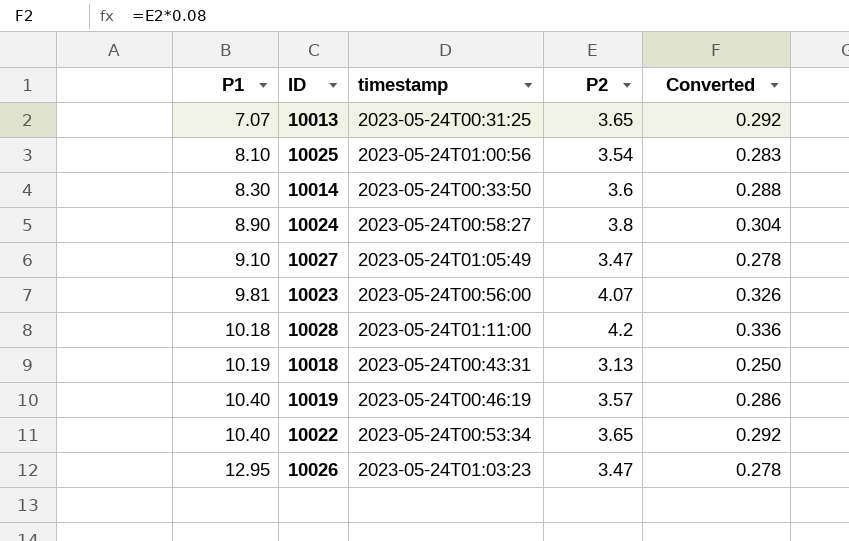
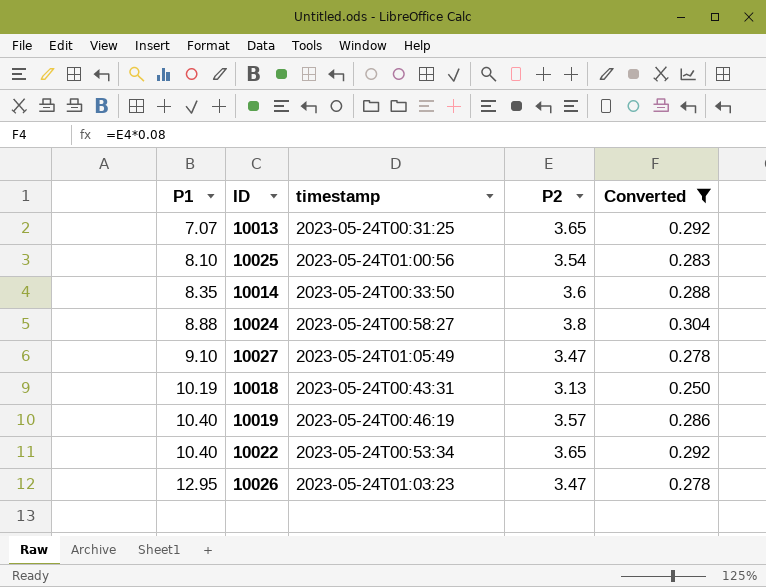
filter: none -> Converted <= 0.304
10014 | P1: 8.30 -> 8.35
10024 | P1: 8.90 -> 8.88

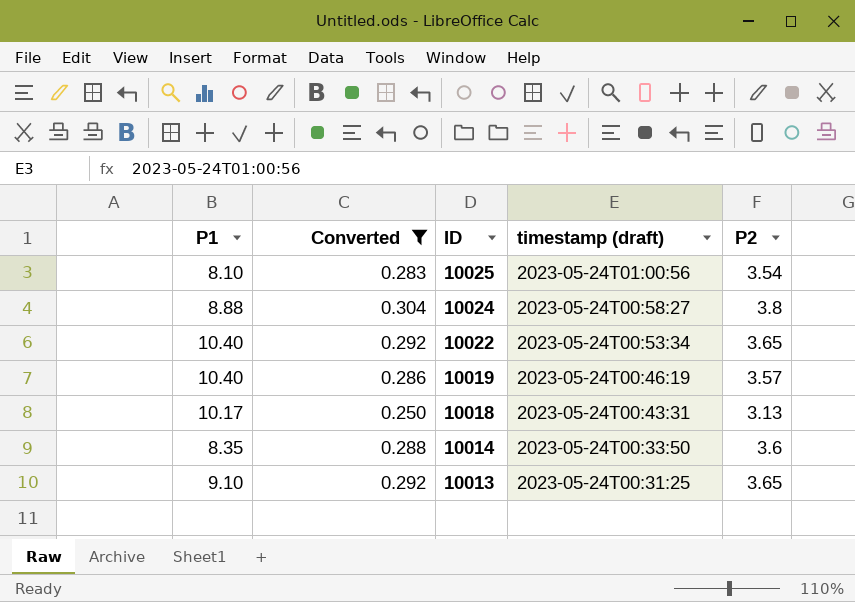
row order: P1 ascending -> ID descending
column Converted | position: 5 -> 2
column name: timestamp -> timestamp (draft)
row 10027: 9.10 | 2023-05-24T01:05:49 | 3.47 | 0.278 -> none
row 10026: 12.95 | 2023-05-24T01:03:23 | 3.47 | 0.278 -> none
10018 | P1: 10.19 -> 10.17
10013 | P1: 7.07 -> 9.10

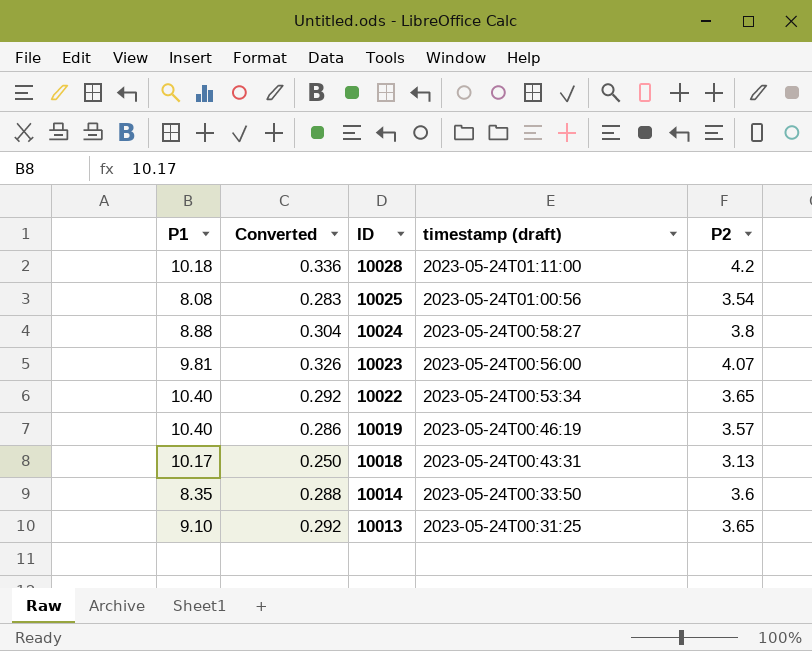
filter: Converted <= 0.304 -> none
10025 | P1: 8.10 -> 8.08

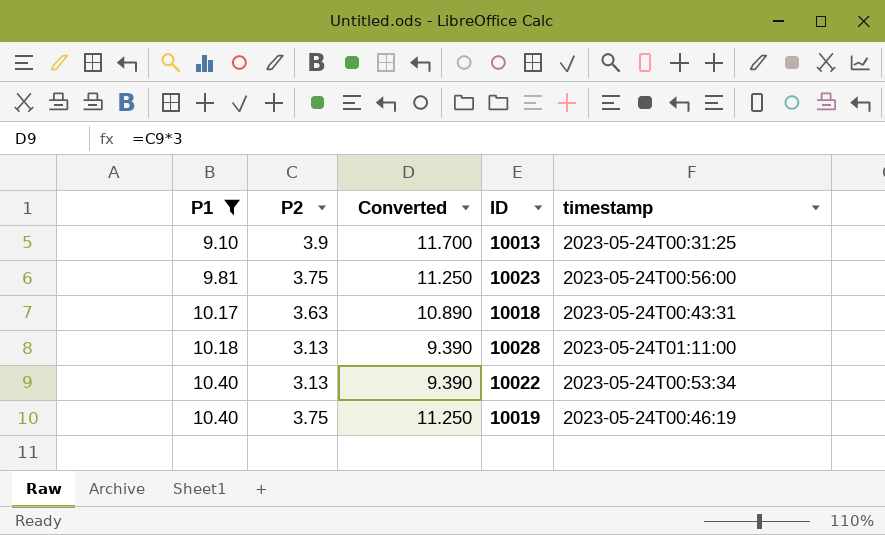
filter: none -> P1 >= 9.10
row order: ID descending -> P1 ascending
column P2 | position: 5 -> 2
column Converted | formula: [P2] * 0.08 -> [P2] * 3
column name: timestamp (draft) -> timestamp
10013 | P2: 3.65 -> 3.9
10023 | P2: 4.07 -> 3.75
10018 | P2: 3.13 -> 3.63
10028 | P2: 4.2 -> 3.13
10022 | P2: 3.65 -> 3.13
10019 | P2: 3.57 -> 3.75

